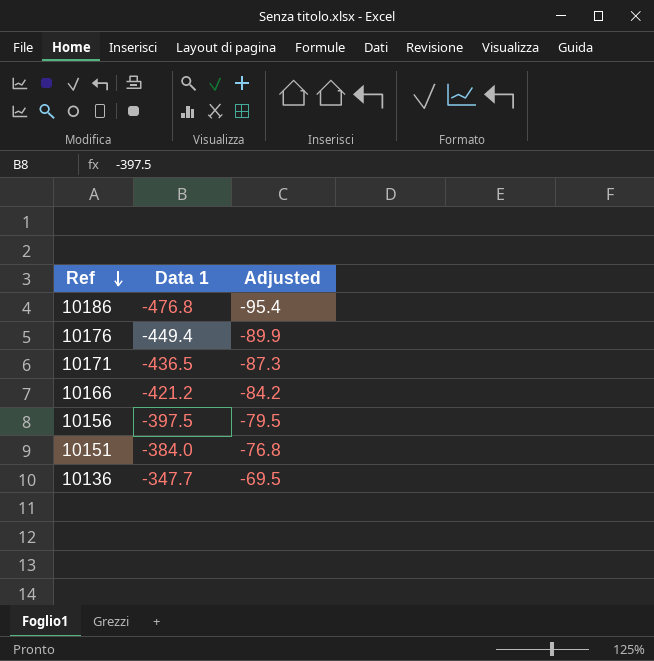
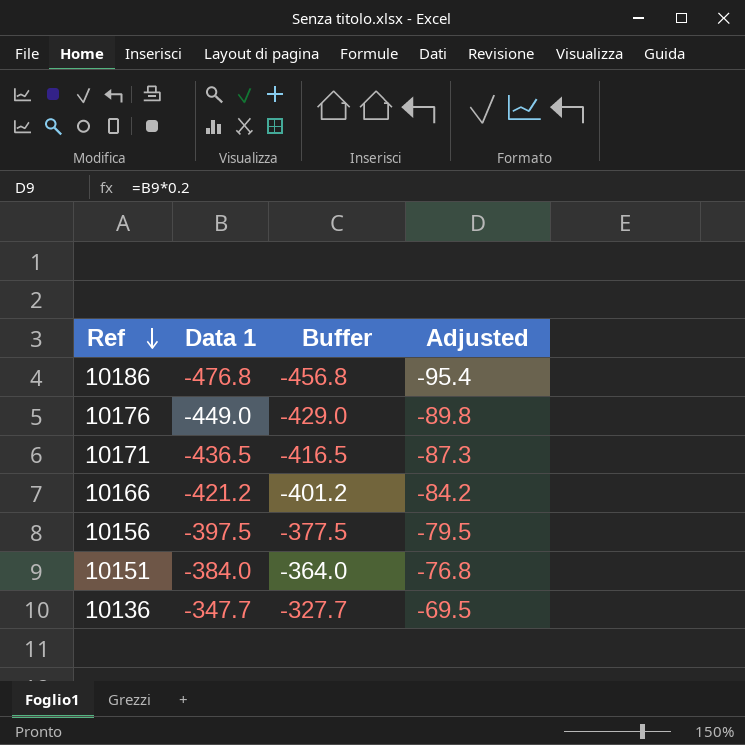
column Buffer | formula: none -> [Data 1] + 20
10176 | Data 1: -449.4 -> -449.0
10176 | Adjusted: -89.9 -> -89.8

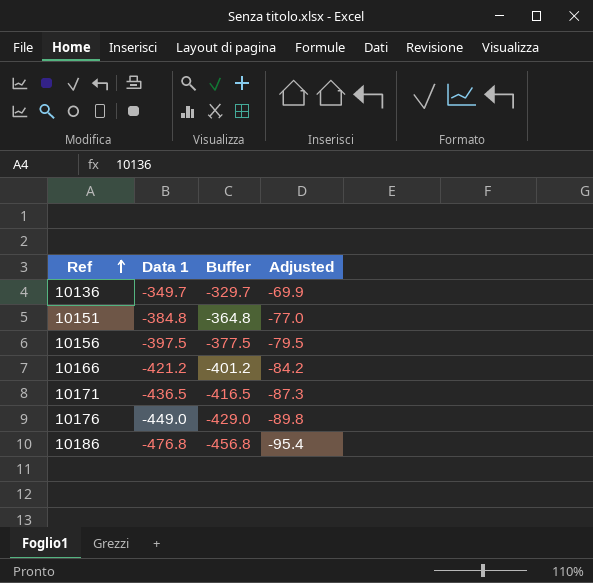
row order: Ref descending -> Ref ascending
10136 | Data 1: -347.7 -> -349.7
10136 | Buffer: -327.7 -> -329.7
10136 | Adjusted: -69.5 -> -69.9
10151 | Data 1: -384.0 -> -384.8
10151 | Buffer: -364.0 -> -364.8
10151 | Adjusted: -76.8 -> -77.0

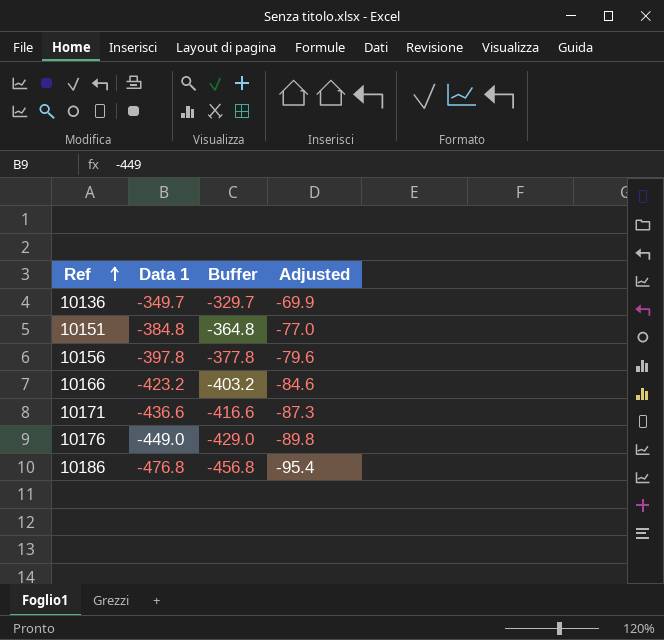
10156 | Data 1: -397.5 -> -397.8
10156 | Buffer: -377.5 -> -377.8
10156 | Adjusted: -79.5 -> -79.6
10166 | Data 1: -421.2 -> -423.2
10166 | Buffer: -401.2 -> -403.2
10166 | Adjusted: -84.2 -> -84.6
10171 | Data 1: -436.5 -> -436.6
10171 | Buffer: -416.5 -> -416.6

